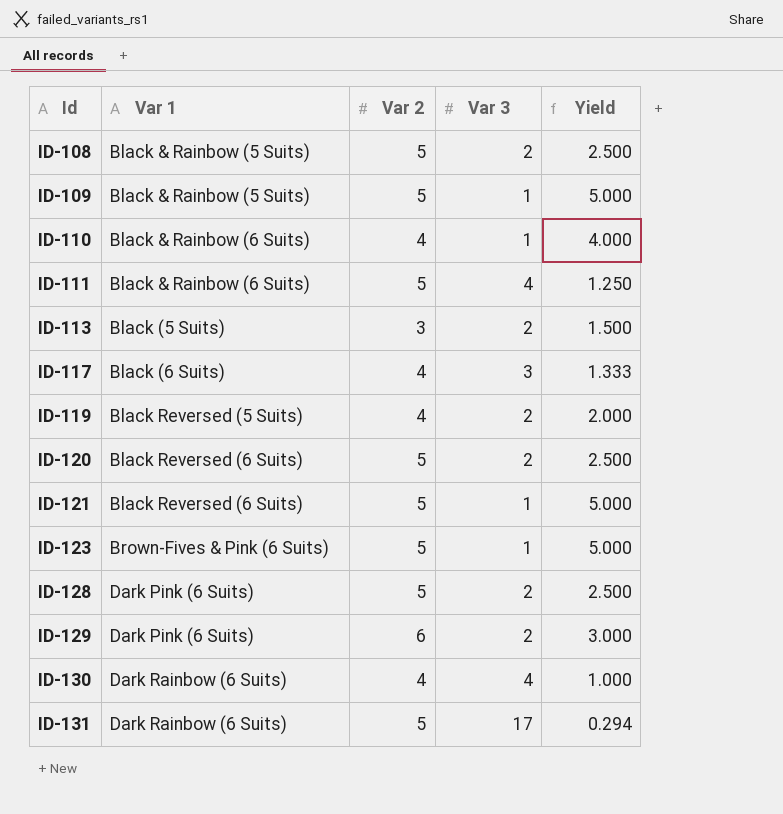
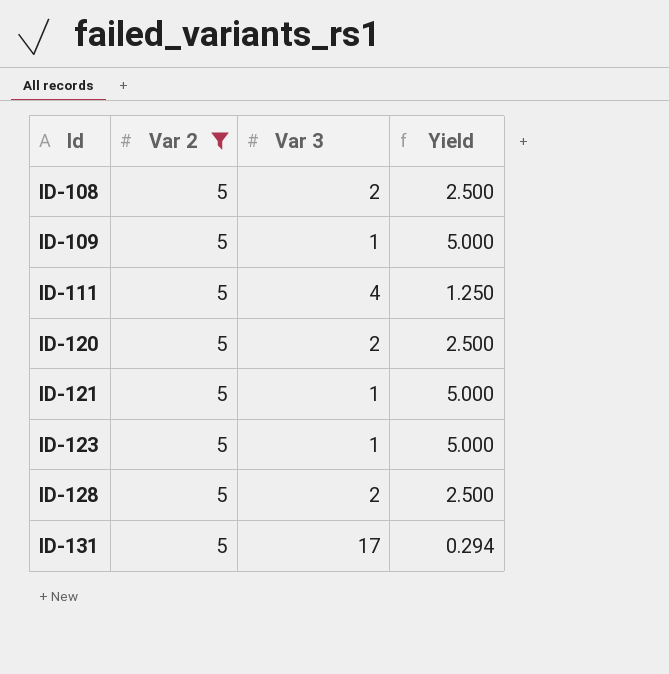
filter: none -> Var 2 = 5
column Var 1 | position: 2 -> none

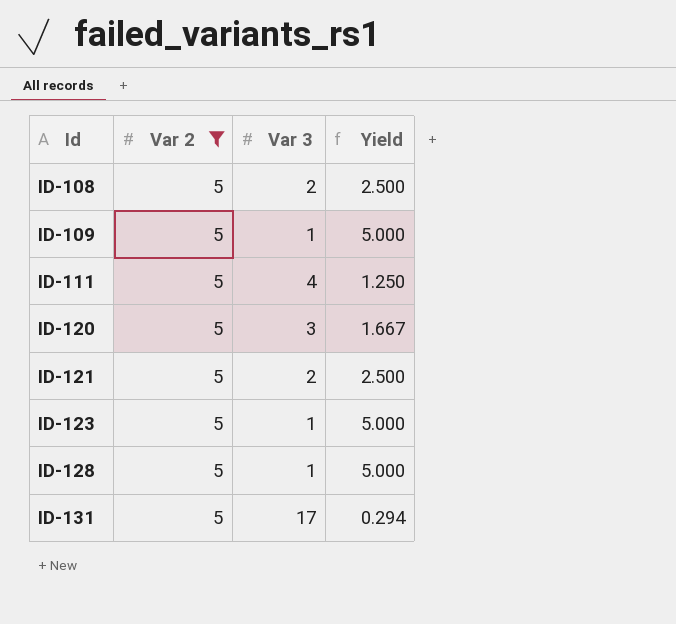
ID-120 | Var 3: 2 -> 3
ID-120 | Yield: 2.500 -> 1.667
ID-121 | Var 3: 1 -> 2
ID-121 | Yield: 5.000 -> 2.500
ID-128 | Var 3: 2 -> 1
ID-128 | Yield: 2.500 -> 5.000

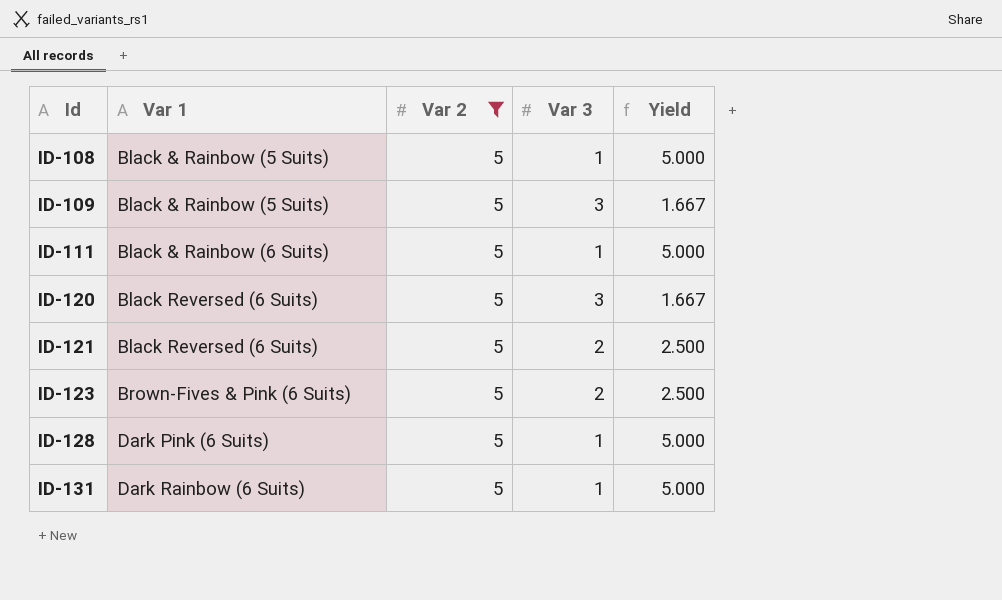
column Var 1 | position: none -> 2
ID-108 | Var 3: 2 -> 1
ID-108 | Yield: 2.500 -> 5.000
ID-109 | Var 3: 1 -> 3
ID-109 | Yield: 5.000 -> 1.667
ID-111 | Var 3: 4 -> 1
ID-111 | Yield: 1.250 -> 5.000
ID-123 | Var 3: 1 -> 2
ID-123 | Yield: 5.000 -> 2.500
ID-131 | Var 3: 17 -> 1
ID-131 | Yield: 0.294 -> 5.000

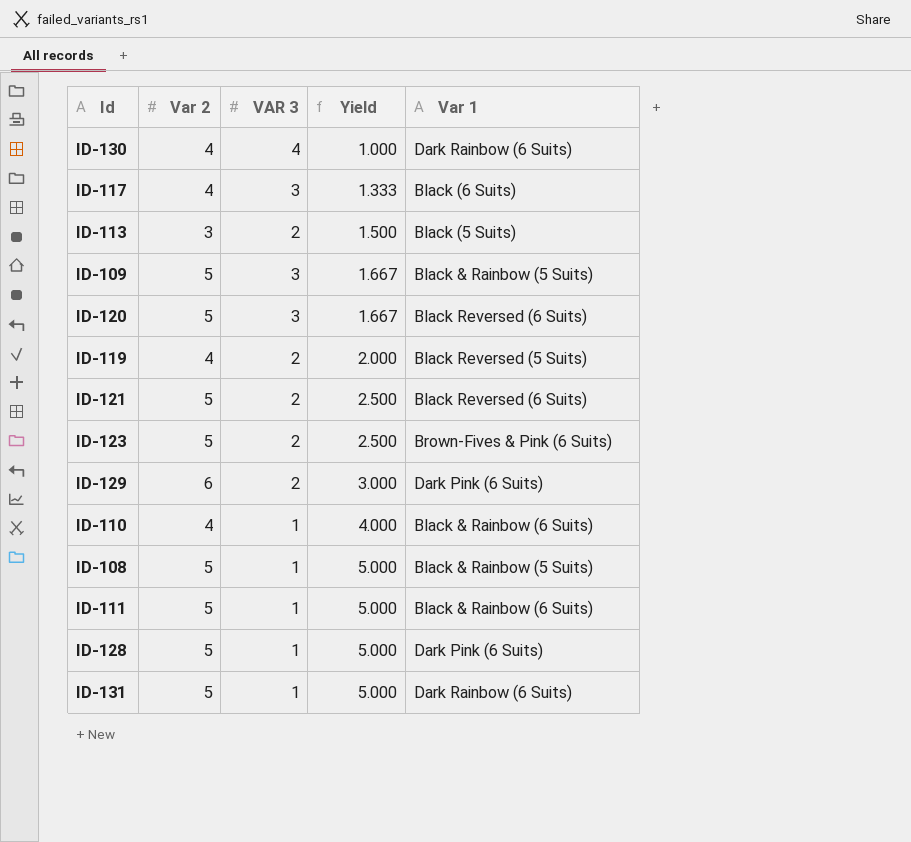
filter: Var 2 = 5 -> none
row order: Id ascending -> Yield ascending
column name: Var 3 -> VAR 3
column Var 1 | position: 2 -> 5

